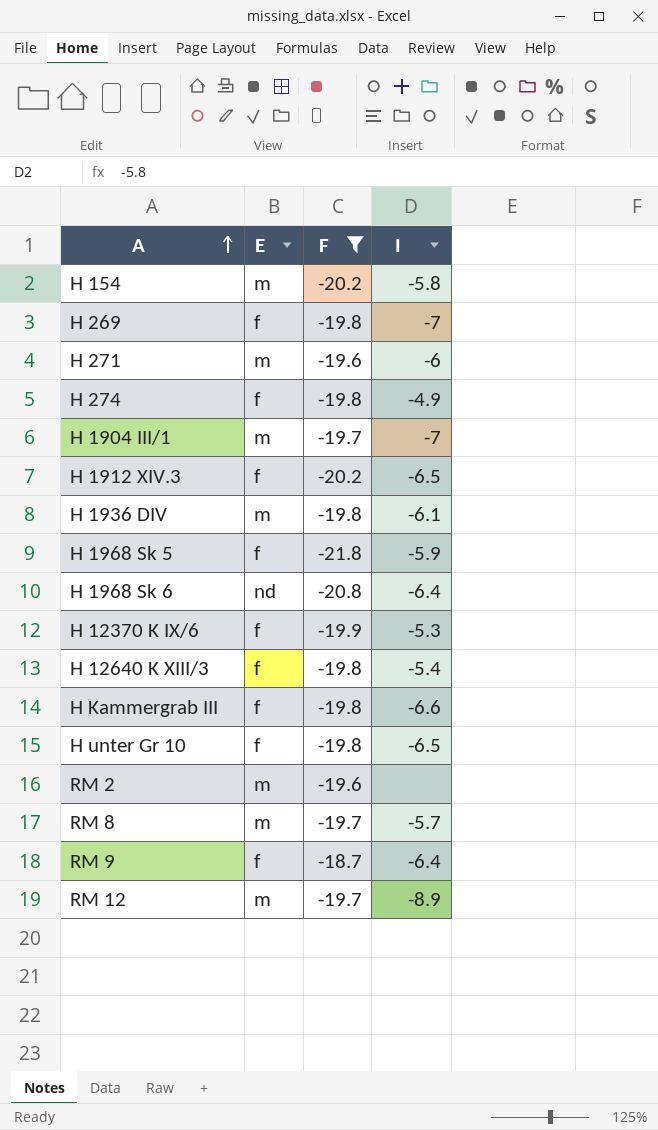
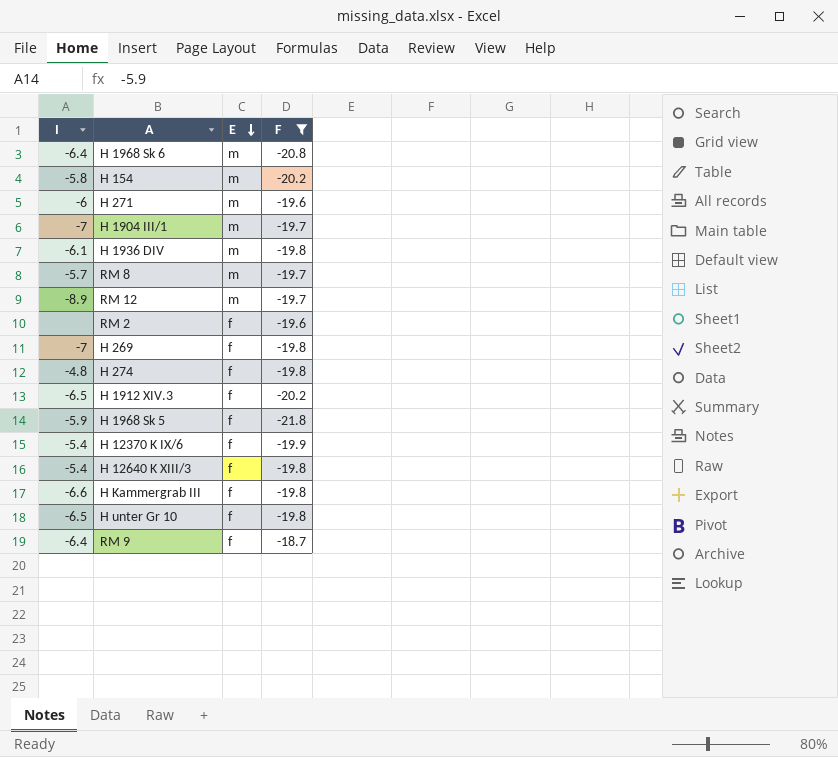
row order: A ascending -> E descending
column I | position: 4 -> 1
H 1968 Sk 6 | E: nd -> m
RM 2 | E: m -> f
H 274 | I: -4.9 -> -4.8
H 12370 K IX/6 | I: -5.3 -> -5.4

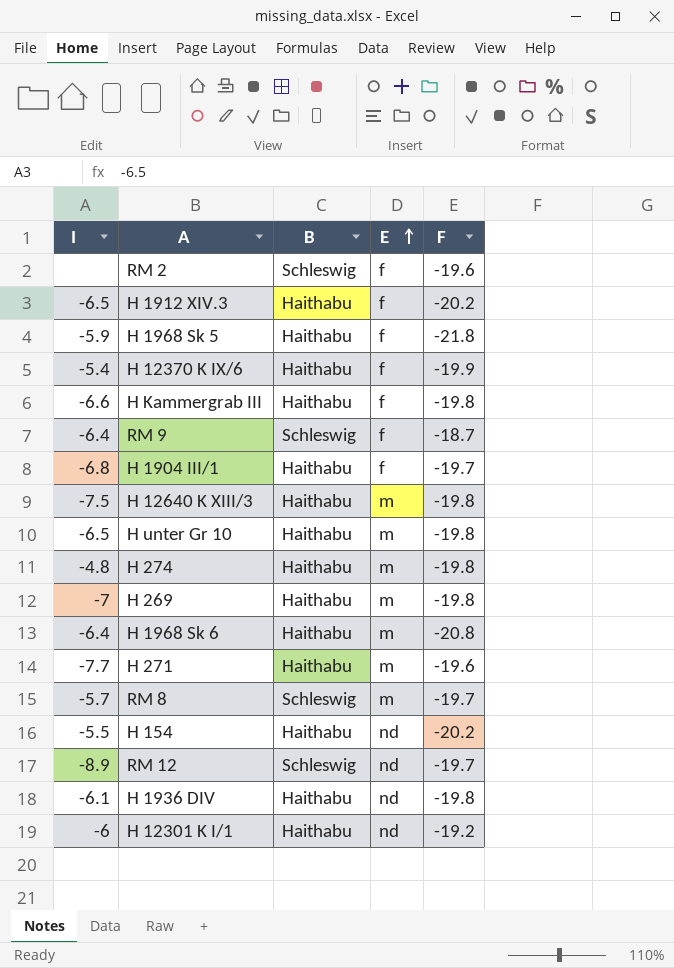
filter: F != -19.2 -> none
row order: E descending -> E ascending
column B | position: none -> 3
H 1904 III/1 | I: -7 -> -6.8
H 1904 III/1 | E: m -> f
H 12640 K XIII/3 | I: -5.4 -> -7.5
H 12640 K XIII/3 | E: f -> m
H unter Gr 10 | E: f -> m
H 274 | E: f -> m
H 269 | E: f -> m
H 271 | I: -6 -> -7.7
H 154 | I: -5.8 -> -5.5
H 154 | E: m -> nd
RM 12 | E: m -> nd
H 1936 DIV | E: m -> nd

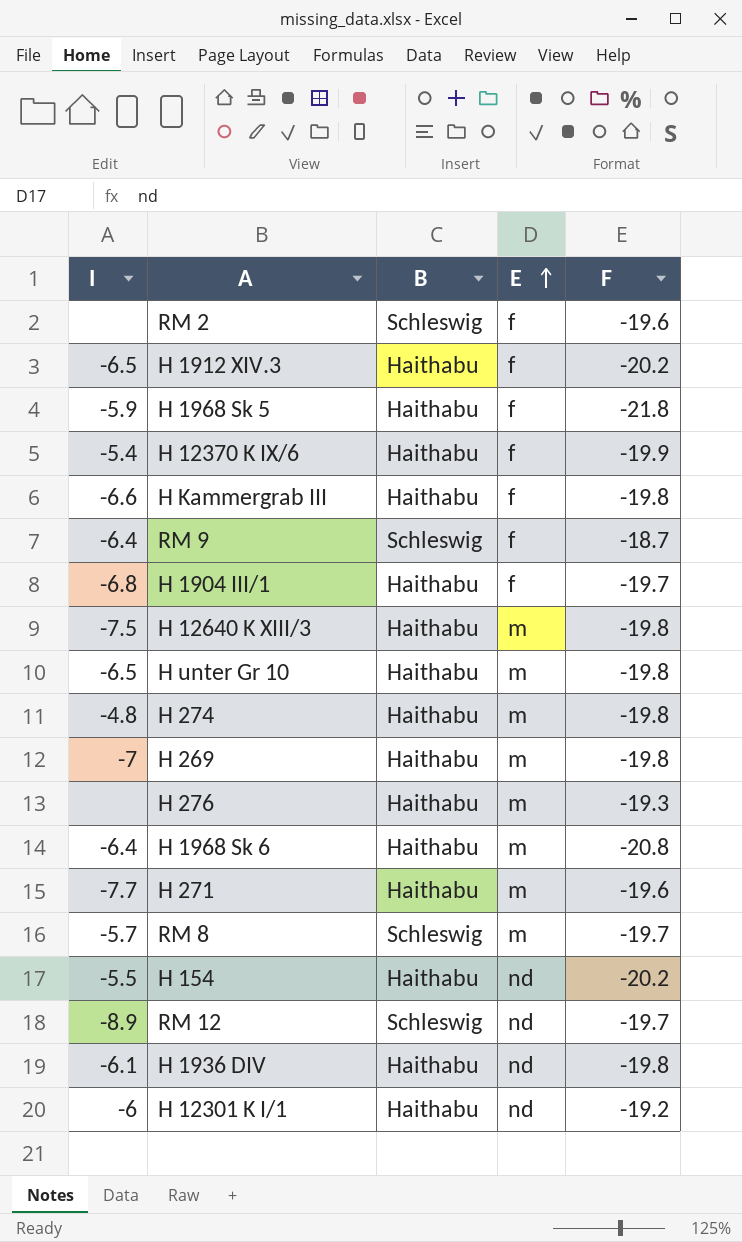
row H 276: none -> none | Haithabu | m | -19.3

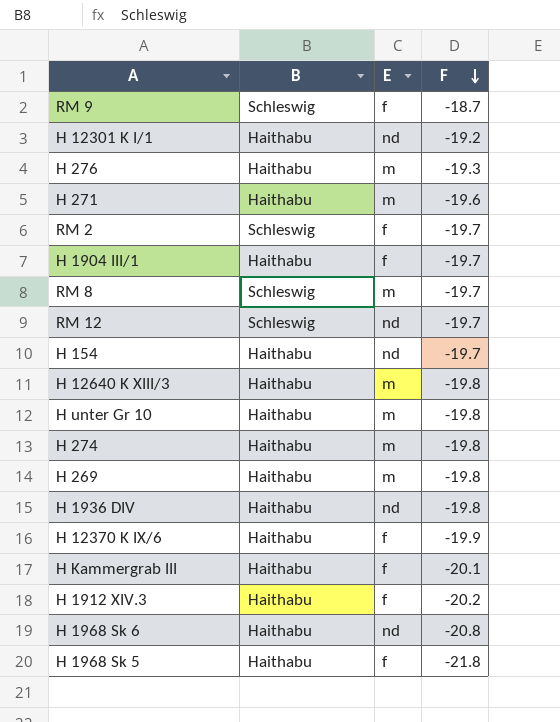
row order: E ascending -> F descending
column I | position: 1 -> none
RM 2 | F: -19.6 -> -19.7
H 154 | F: -20.2 -> -19.7
H Kammergrab III | F: -19.8 -> -20.1
H 1968 Sk 6 | E: m -> nd

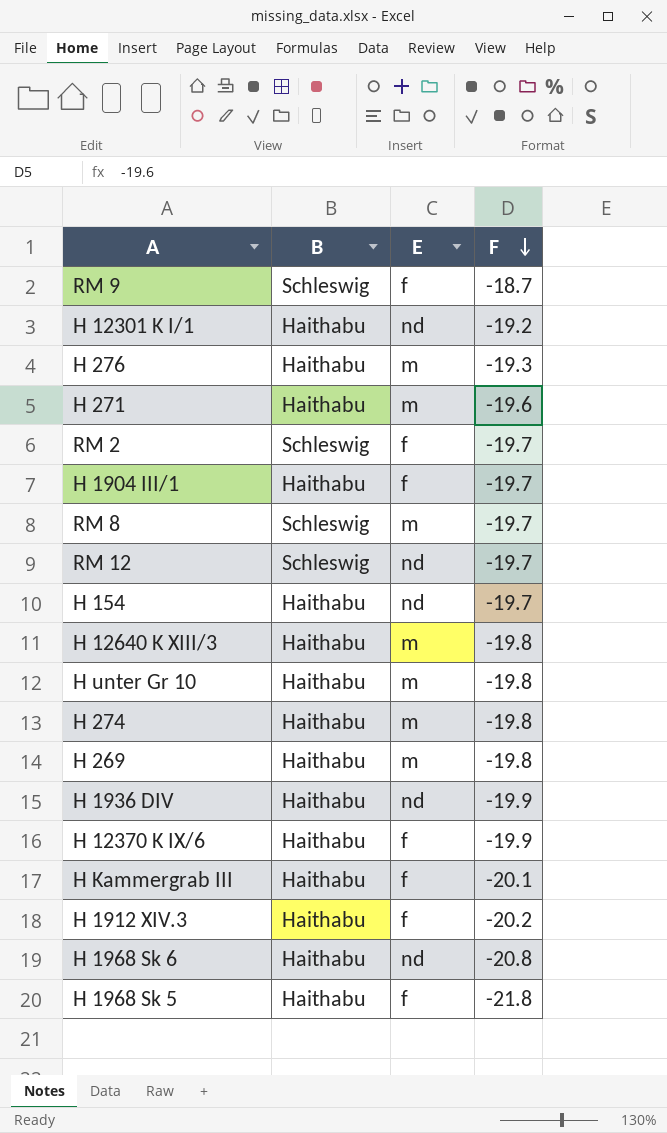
H 1936 DIV | F: -19.8 -> -19.9

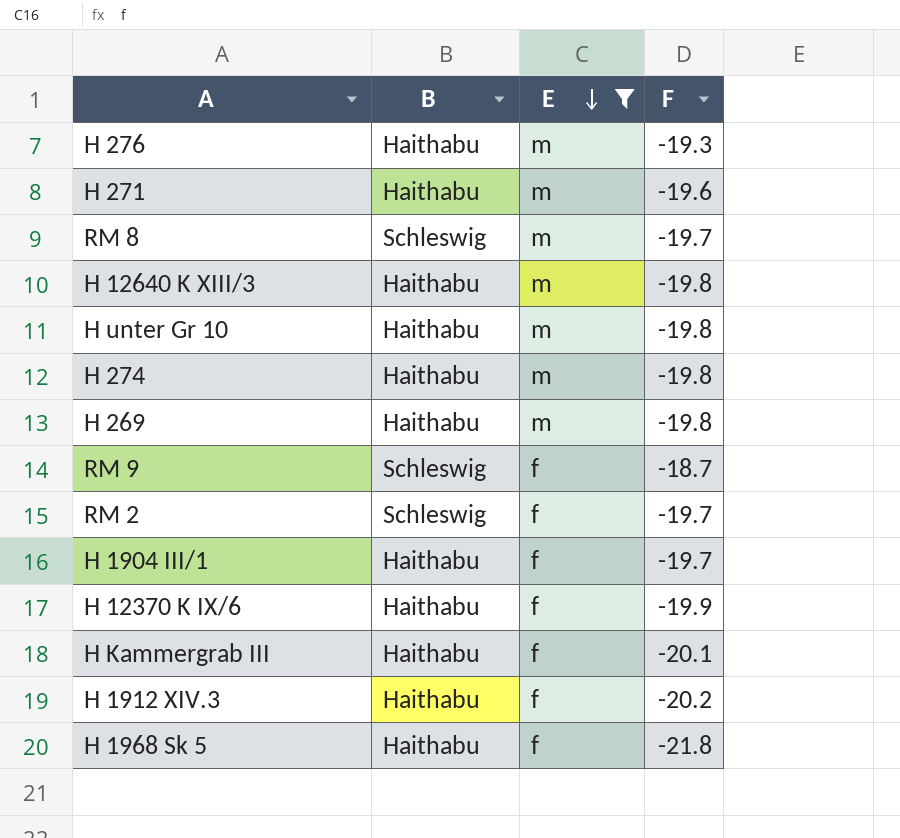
filter: none -> E != nd
row order: F descending -> E descending

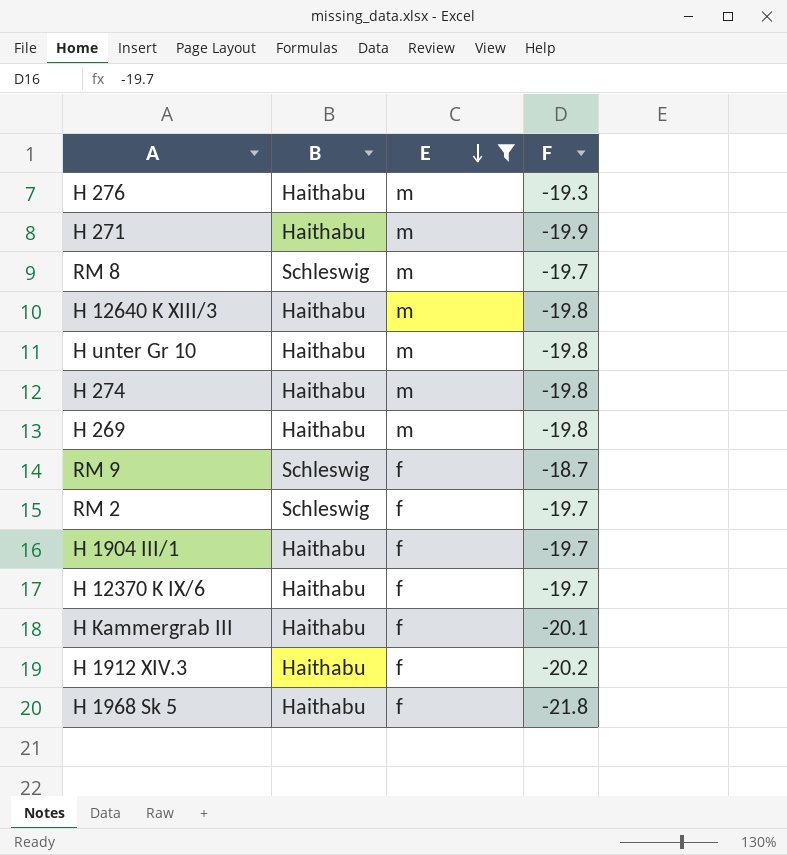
H 271 | F: -19.6 -> -19.9
H 12370 K IX/6 | F: -19.9 -> -19.7

